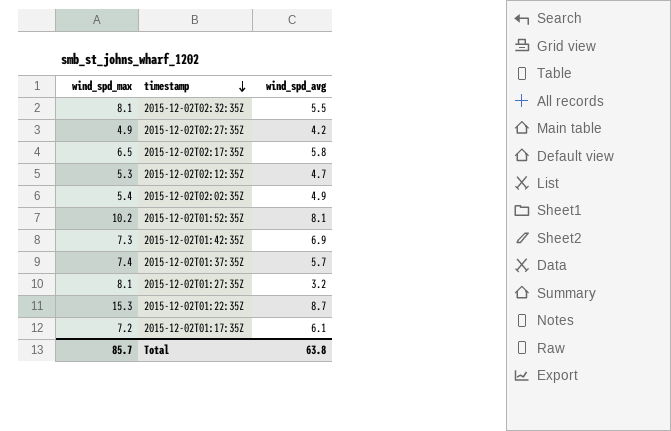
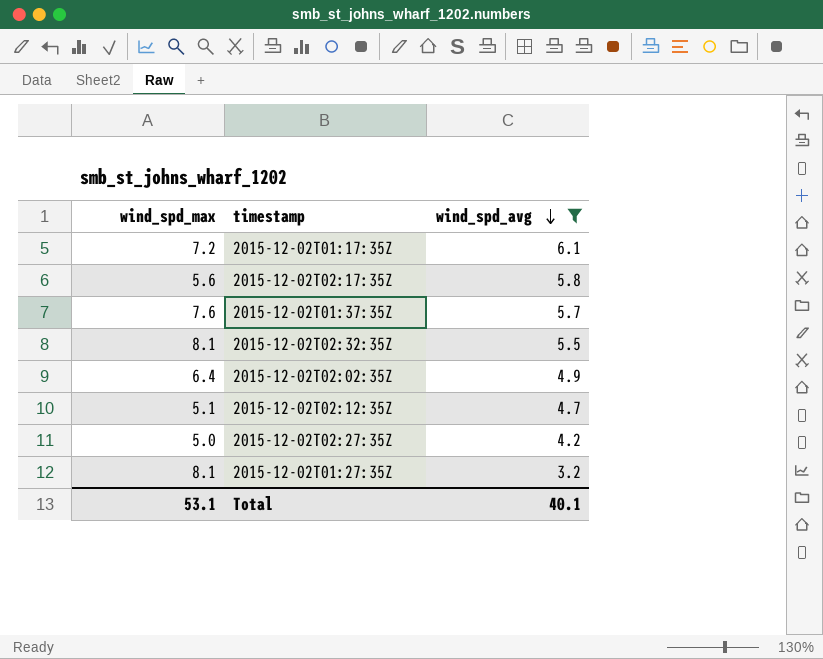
filter: none -> wind_spd_avg <= 6.1
row order: timestamp descending -> wind_spd_avg descending
2015-12-02T02:17:35Z | wind_spd_max: 6.5 -> 5.6
2015-12-02T01:37:35Z | wind_spd_max: 7.4 -> 7.6
2015-12-02T02:02:35Z | wind_spd_max: 5.4 -> 6.4
2015-12-02T02:12:35Z | wind_spd_max: 5.3 -> 5.1
2015-12-02T02:27:35Z | wind_spd_max: 4.9 -> 5.0
Total | wind_spd_max: 85.7 -> 53.1
Total | wind_spd_avg: 63.8 -> 40.1

